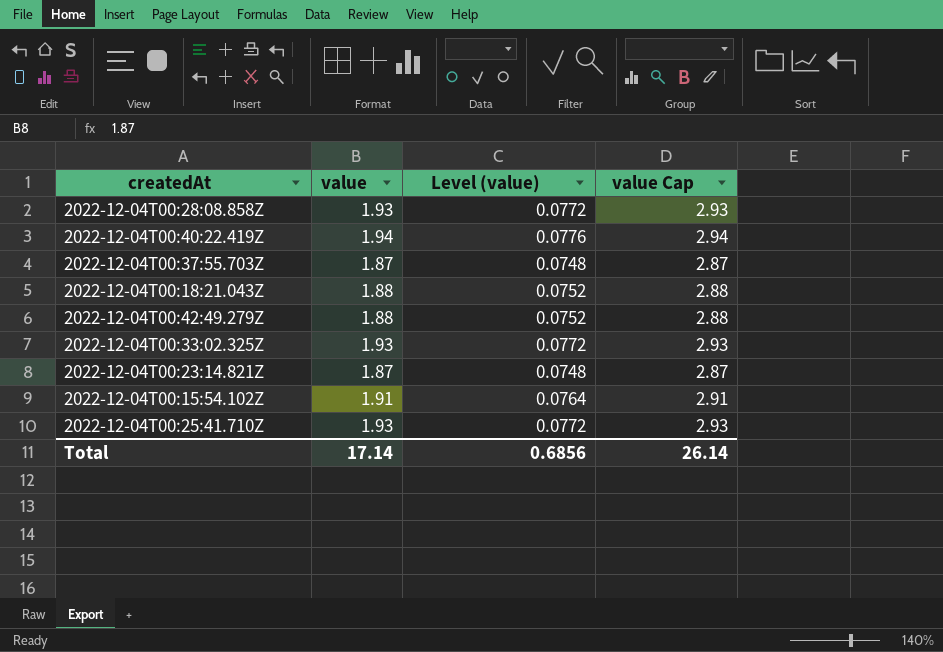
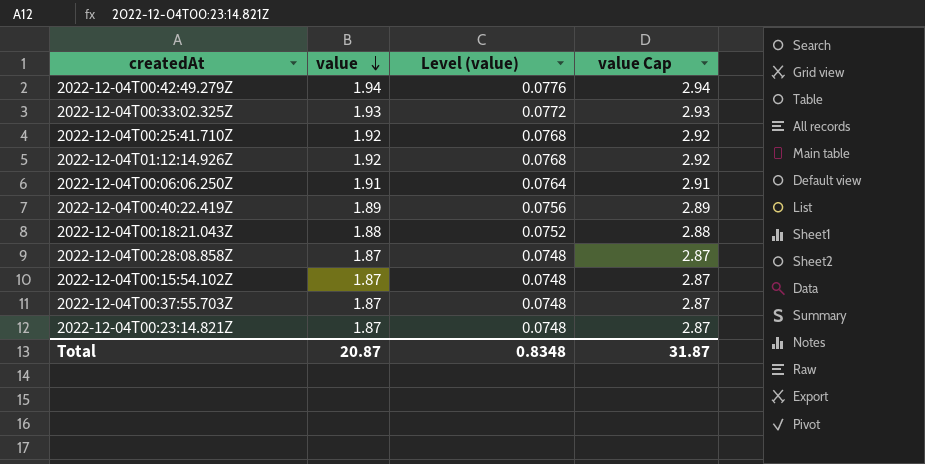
row order: none -> value descending
2022-12-04T00:42:49.279Z | value: 1.88 -> 1.94
2022-12-04T00:42:49.279Z | Level (value): 0.0752 -> 0.0776
2022-12-04T00:42:49.279Z | value Cap: 2.88 -> 2.94
2022-12-04T00:25:41.710Z | value: 1.93 -> 1.92
2022-12-04T00:25:41.710Z | Level (value): 0.0772 -> 0.0768
2022-12-04T00:25:41.710Z | value Cap: 2.93 -> 2.92
row 2022-12-04T01:12:14.926Z: none -> 1.92 | 0.0768 | 2.92
row 2022-12-04T00:06:06.250Z: none -> 1.91 | 0.0764 | 2.91
2022-12-04T00:40:22.419Z | value: 1.94 -> 1.89
2022-12-04T00:40:22.419Z | Level (value): 0.0776 -> 0.0756
2022-12-04T00:40:22.419Z | value Cap: 2.94 -> 2.89
2022-12-04T00:28:08.858Z | value: 1.93 -> 1.87
2022-12-04T00:28:08.858Z | Level (value): 0.0772 -> 0.0748
2022-12-04T00:28:08.858Z | value Cap: 2.93 -> 2.87
2022-12-04T00:15:54.102Z | value: 1.91 -> 1.87
2022-12-04T00:15:54.102Z | Level (value): 0.0764 -> 0.0748
2022-12-04T00:15:54.102Z | value Cap: 2.91 -> 2.87
Total | value: 17.14 -> 20.87
Total | Level (value): 0.6856 -> 0.8348
Total | value Cap: 26.14 -> 31.87

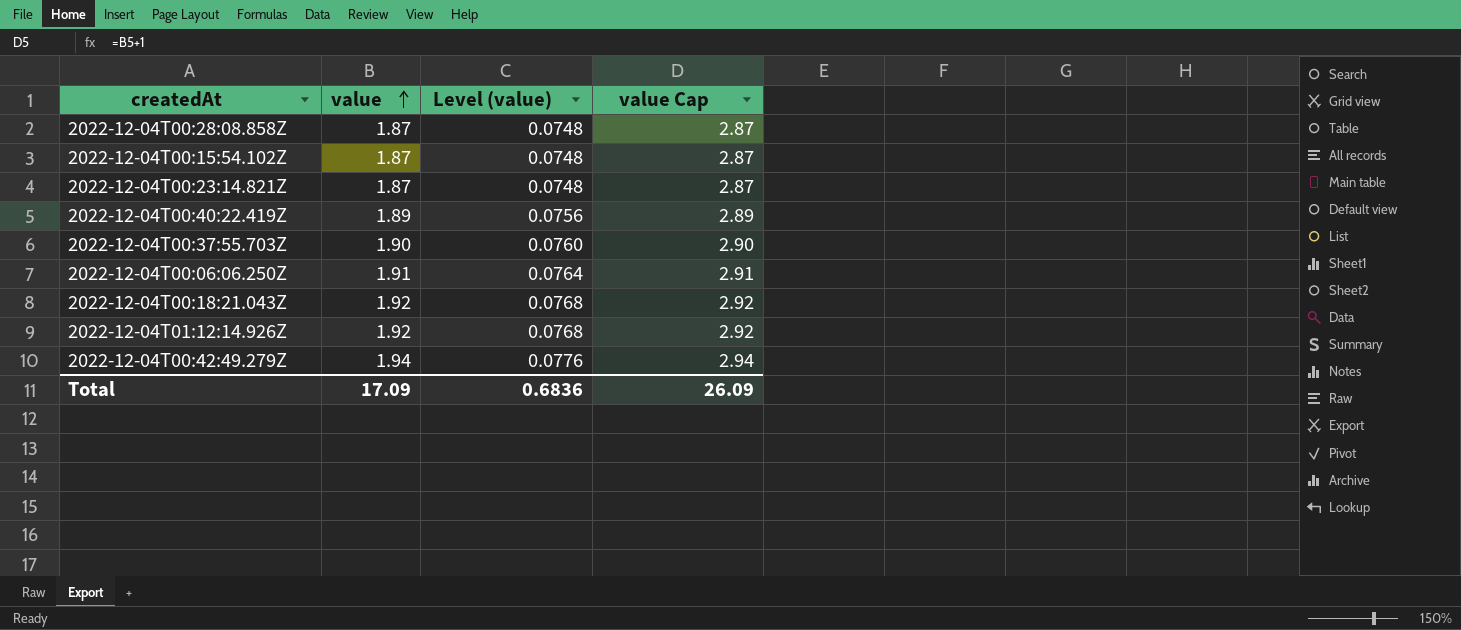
row order: value descending -> value ascending
row 2022-12-04T00:33:02.325Z: 1.93 | 0.0772 | 2.93 -> none
row 2022-12-04T00:25:41.710Z: 1.92 | 0.0768 | 2.92 -> none
2022-12-04T00:37:55.703Z | value: 1.87 -> 1.90
2022-12-04T00:37:55.703Z | Level (value): 0.0748 -> 0.0760
2022-12-04T00:37:55.703Z | value Cap: 2.87 -> 2.90
2022-12-04T00:18:21.043Z | value: 1.88 -> 1.92
2022-12-04T00:18:21.043Z | Level (value): 0.0752 -> 0.0768
2022-12-04T00:18:21.043Z | value Cap: 2.88 -> 2.92
Total | value: 20.87 -> 17.09
Total | Level (value): 0.8348 -> 0.6836
Total | value Cap: 31.87 -> 26.09

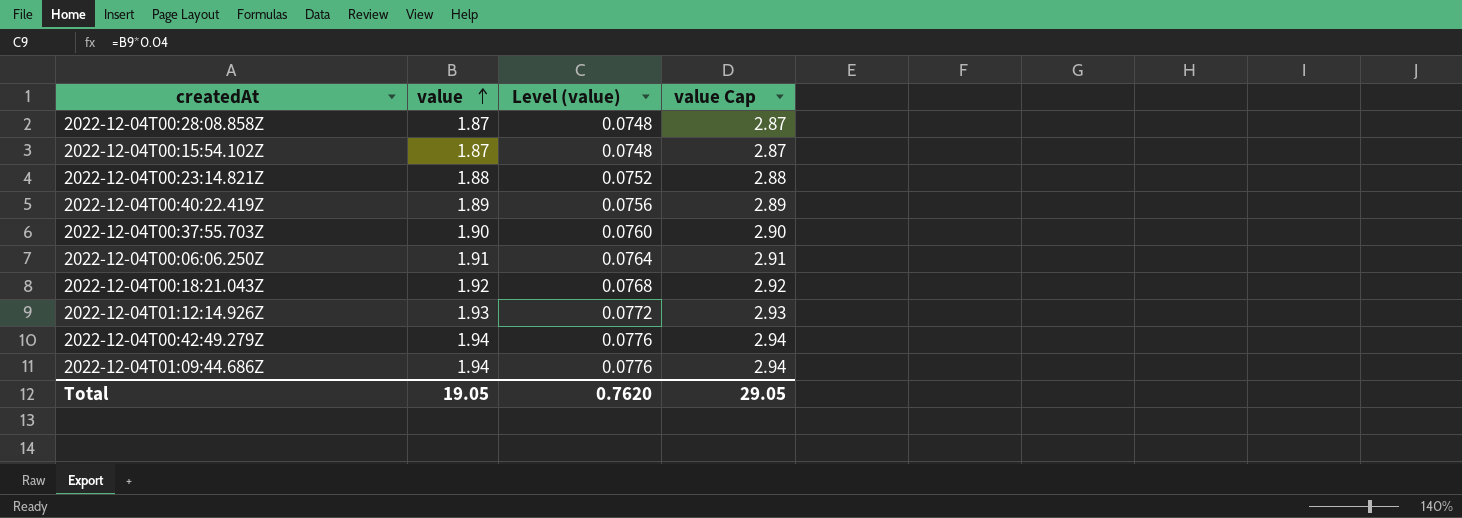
2022-12-04T00:23:14.821Z | value: 1.87 -> 1.88
2022-12-04T00:23:14.821Z | Level (value): 0.0748 -> 0.0752
2022-12-04T00:23:14.821Z | value Cap: 2.87 -> 2.88
2022-12-04T01:12:14.926Z | value: 1.92 -> 1.93
2022-12-04T01:12:14.926Z | Level (value): 0.0768 -> 0.0772
2022-12-04T01:12:14.926Z | value Cap: 2.92 -> 2.93
row 2022-12-04T01:09:44.686Z: none -> 1.94 | 0.0776 | 2.94
Total | value: 17.09 -> 19.05
Total | Level (value): 0.6836 -> 0.7620
Total | value Cap: 26.09 -> 29.05

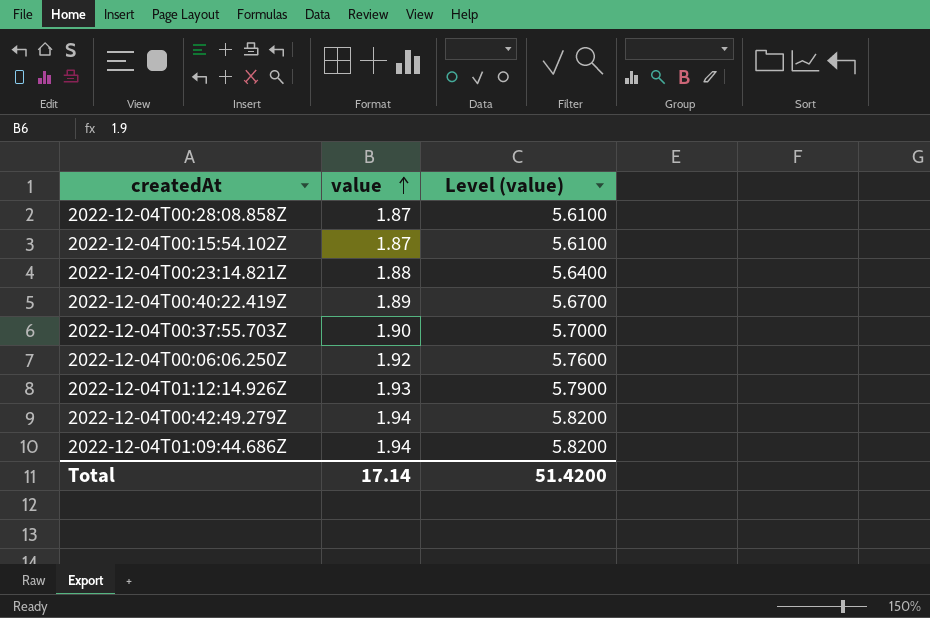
column value Cap | formula: [value] + 1 -> none
column Level (value) | formula: [value] * 0.04 -> [value] * 3
row 2022-12-04T00:18:21.043Z: 1.92 | 0.0768 | 2.92 -> none
2022-12-04T00:06:06.250Z | value: 1.91 -> 1.92
Total | value: 19.05 -> 17.14
Total | Level (value): 0.7620 -> 51.4200

